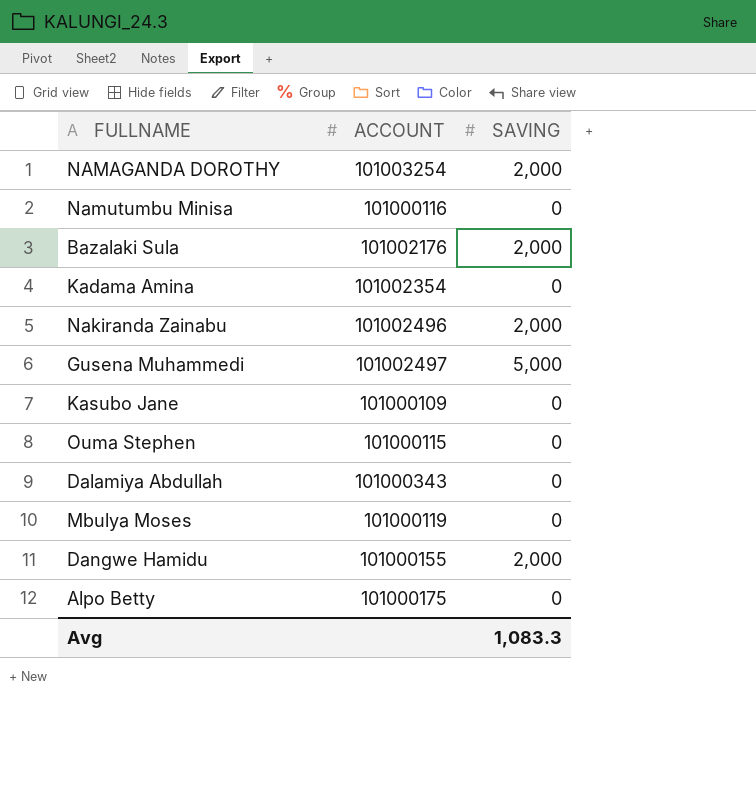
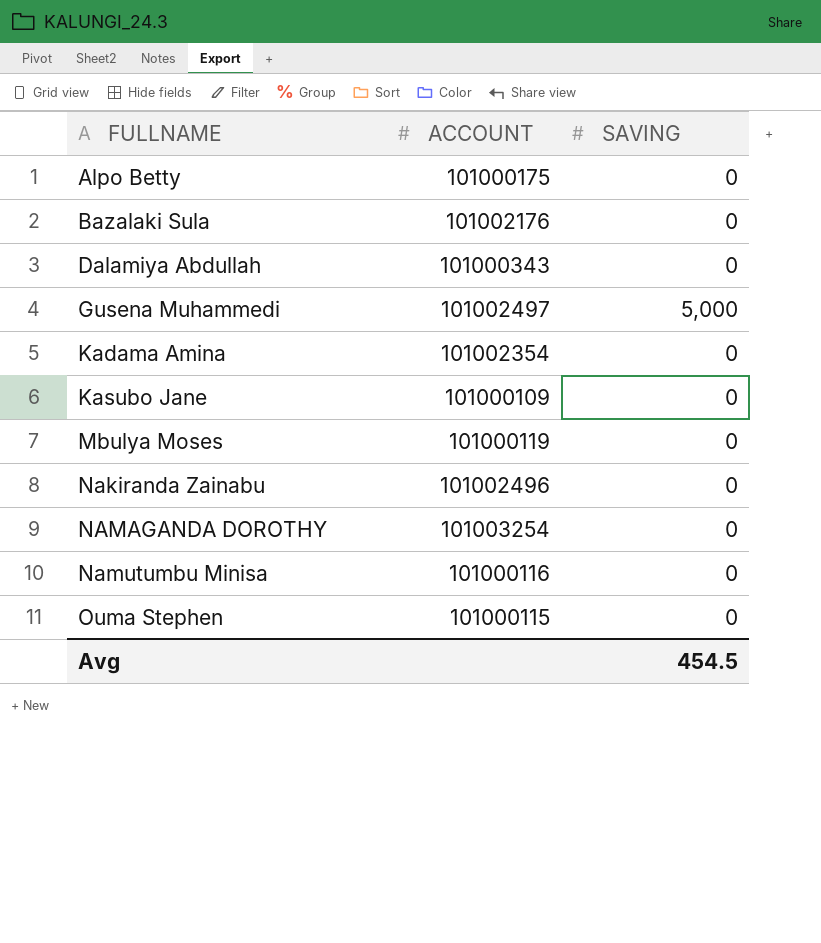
row order: none -> FULLNAME ascending
row Dangwe Hamidu: 101000155 | 2,000 -> none
Bazalaki Sula | SAVING: 2,000 -> 0
Nakiranda Zainabu | SAVING: 2,000 -> 0
NAMAGANDA DOROTHY | SAVING: 2,000 -> 0
Avg | SAVING: 1,083.3 -> 454.5

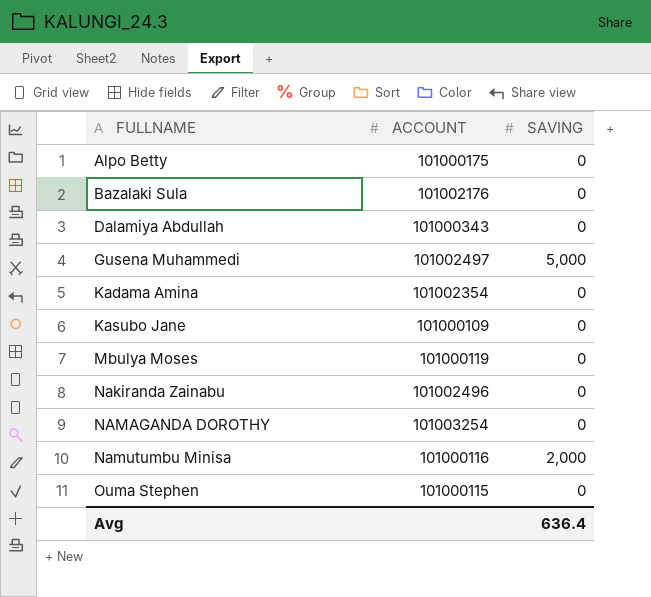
Namutumbu Minisa | SAVING: 0 -> 2,000
Avg | SAVING: 454.5 -> 636.4

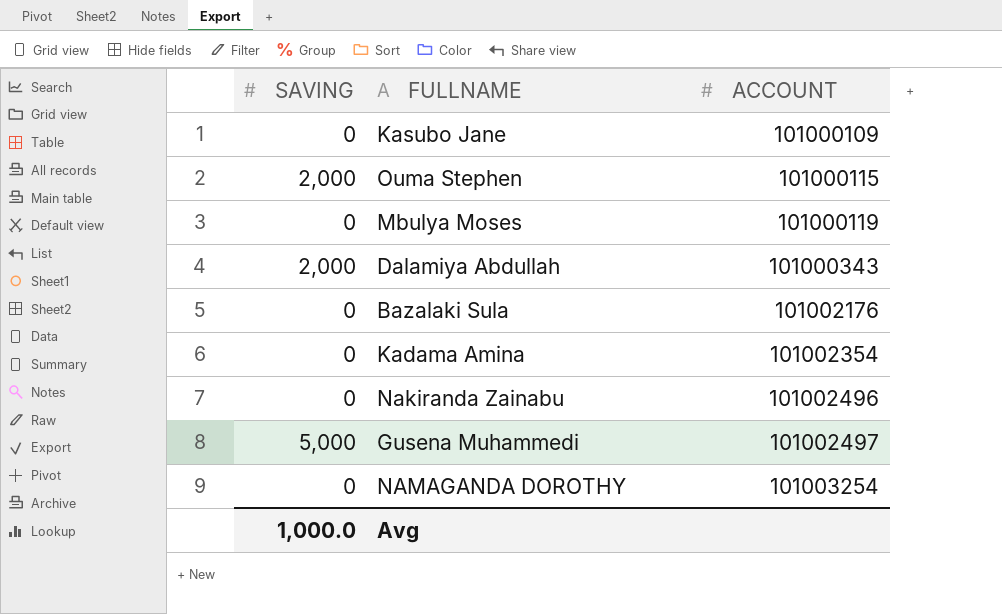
row order: FULLNAME ascending -> ACCOUNT ascending
column SAVING | position: 3 -> 1
row Alpo Betty: 101000175 | 0 -> none
row Namutumbu Minisa: 101000116 | 2,000 -> none
Ouma Stephen | SAVING: 0 -> 2,000
Dalamiya Abdullah | SAVING: 0 -> 2,000
Avg | SAVING: 636.4 -> 1,000.0

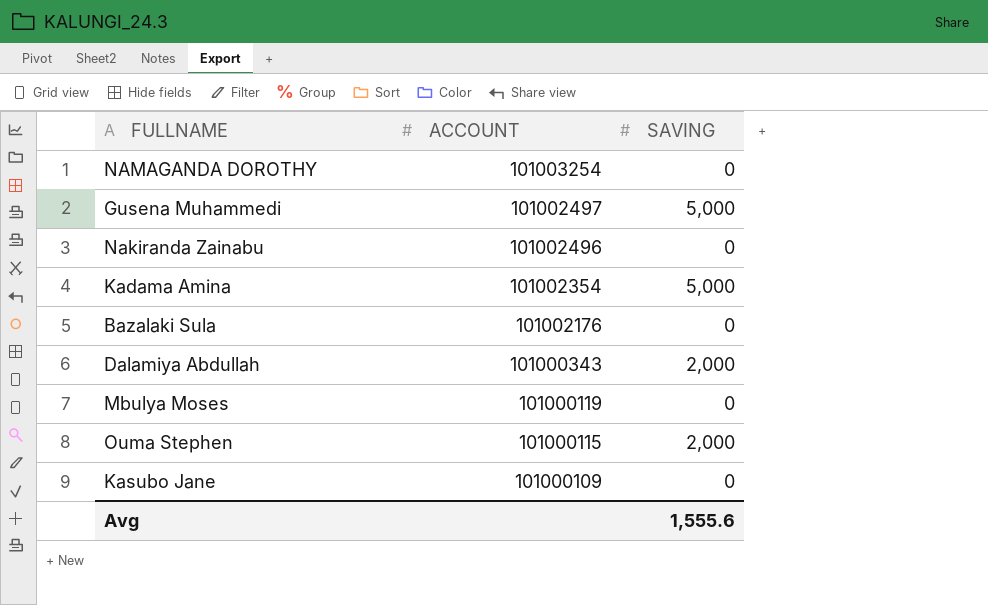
row order: ACCOUNT ascending -> ACCOUNT descending
column SAVING | position: 1 -> 3
Kadama Amina | SAVING: 0 -> 5,000
Avg | SAVING: 1,000.0 -> 1,555.6

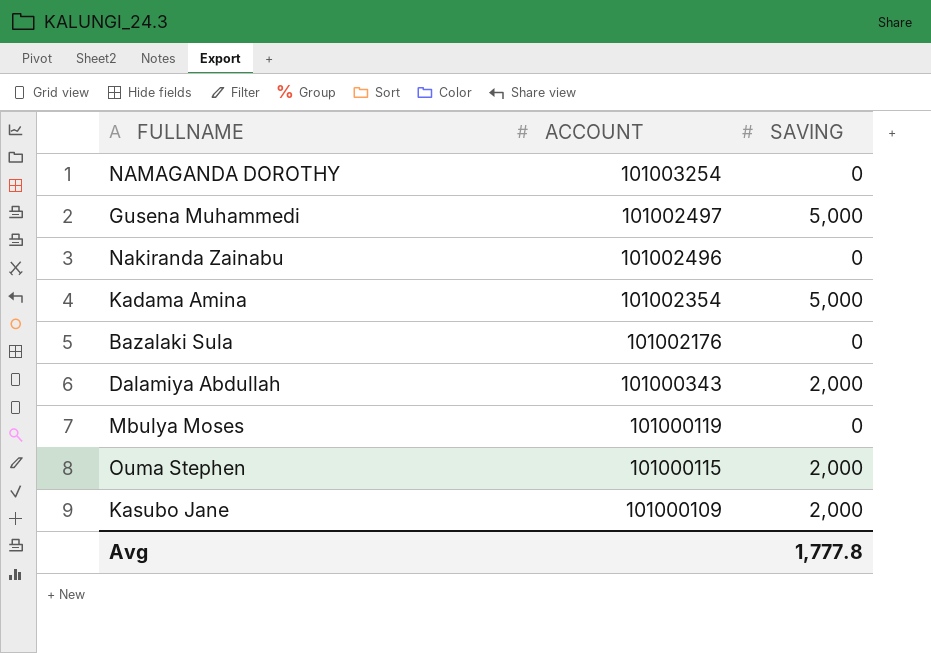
Kasubo Jane | SAVING: 0 -> 2,000
Avg | SAVING: 1,555.6 -> 1,777.8

